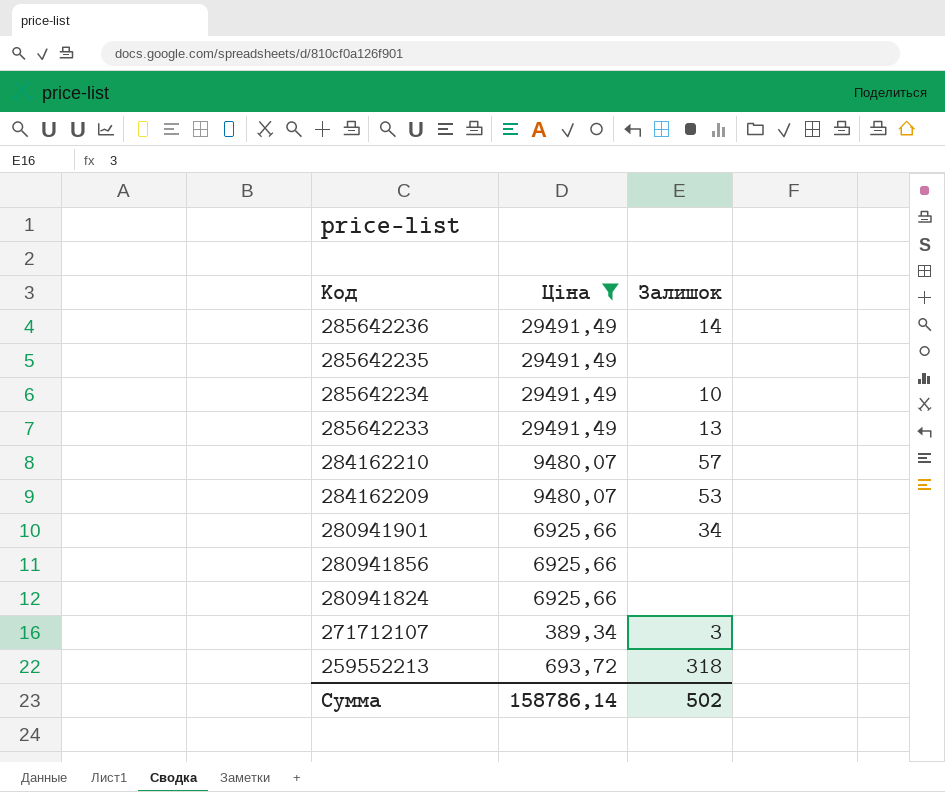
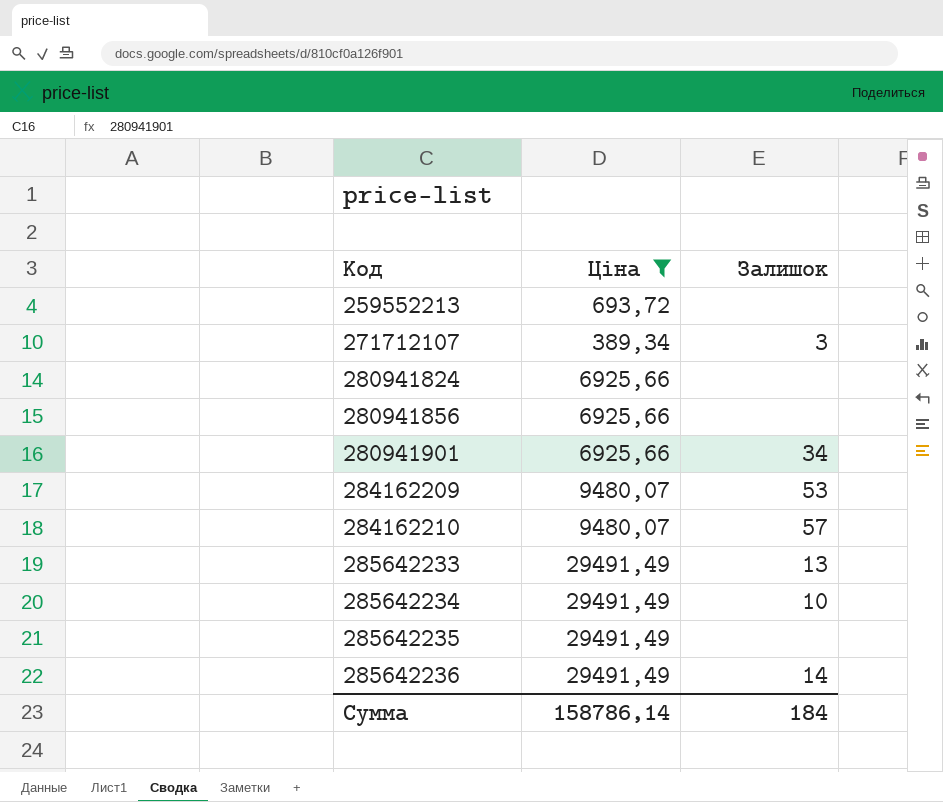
row order: Код descending -> Код ascending
259552213 | Залишок: 318 -> none
Сумма | Залишок: 502 -> 184

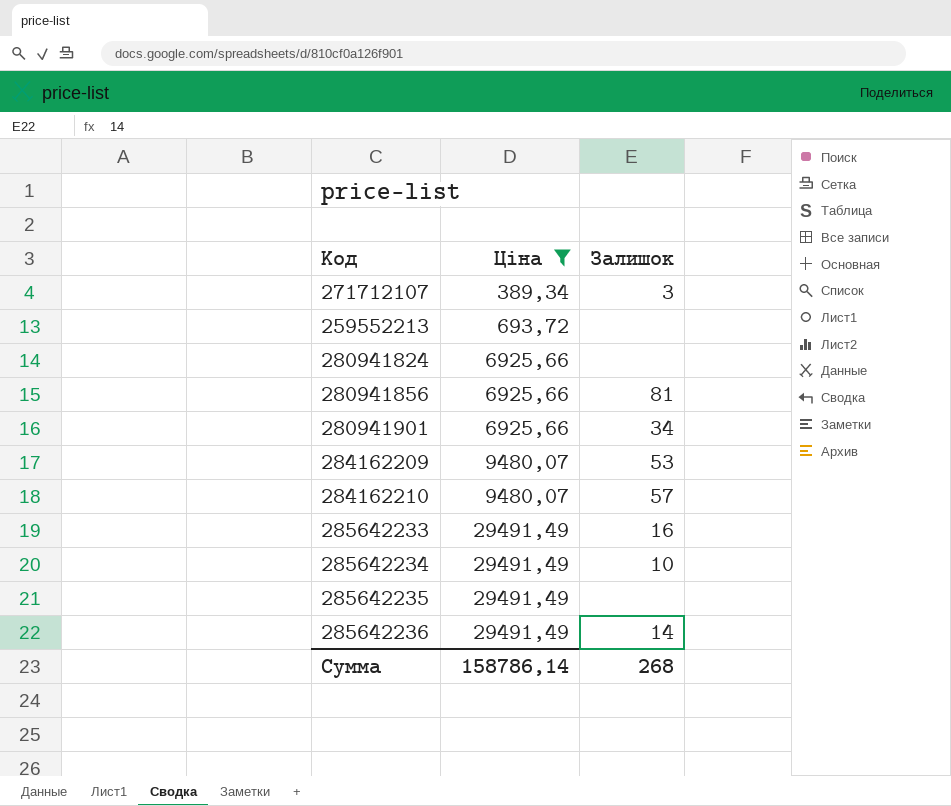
row order: Код ascending -> Ціна ascending
280941856 | Залишок: none -> 81
285642233 | Залишок: 13 -> 16
Сумма | Залишок: 184 -> 268

